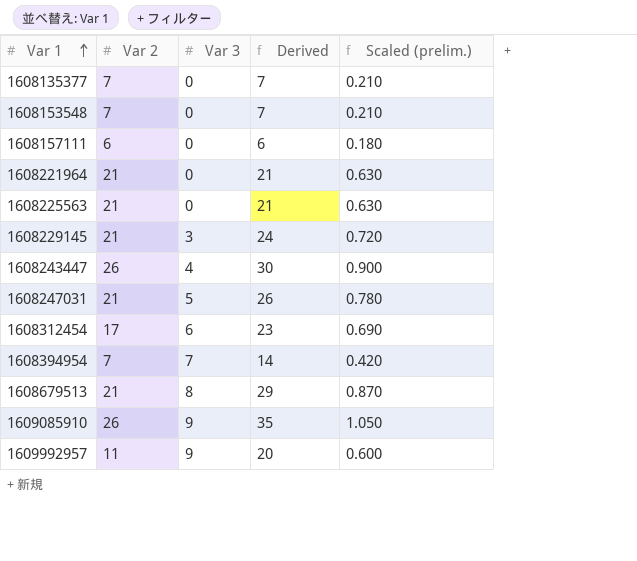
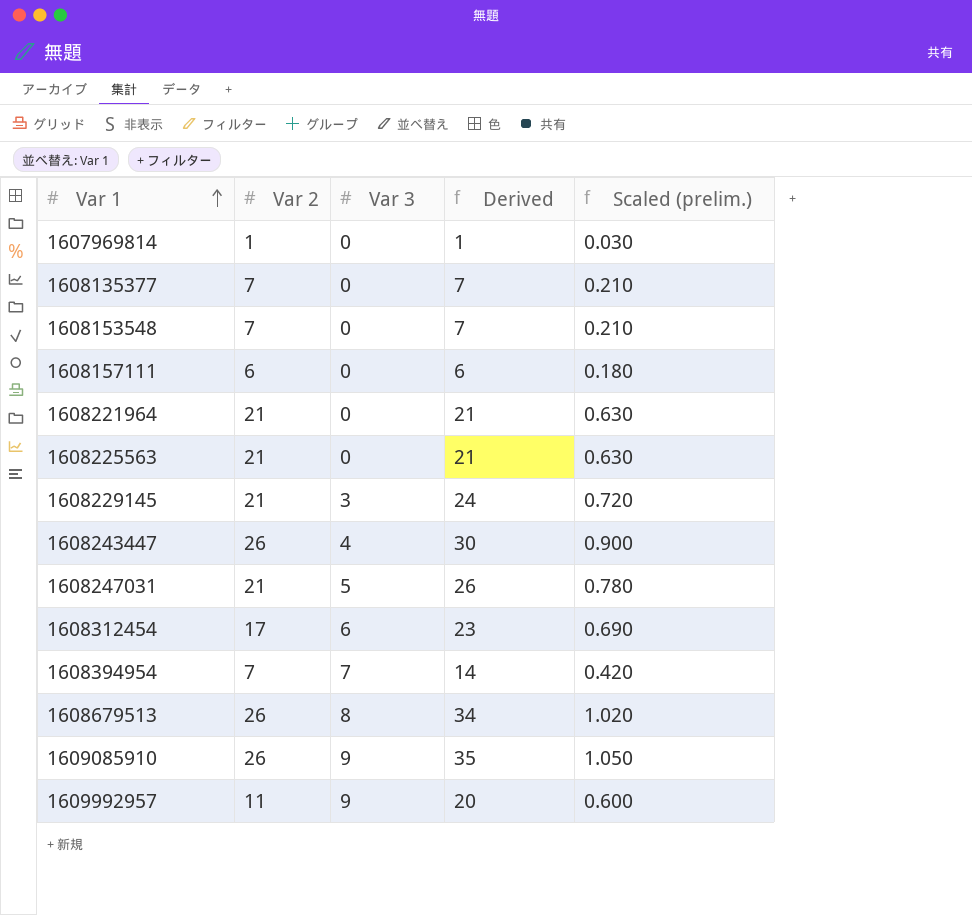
row 1607969814: none -> 1 | 0 | 1 | 0.030
1608679513 | Var 2: 21 -> 26
1608679513 | Derived: 29 -> 34
1608679513 | Scaled (prelim.): 0.870 -> 1.020

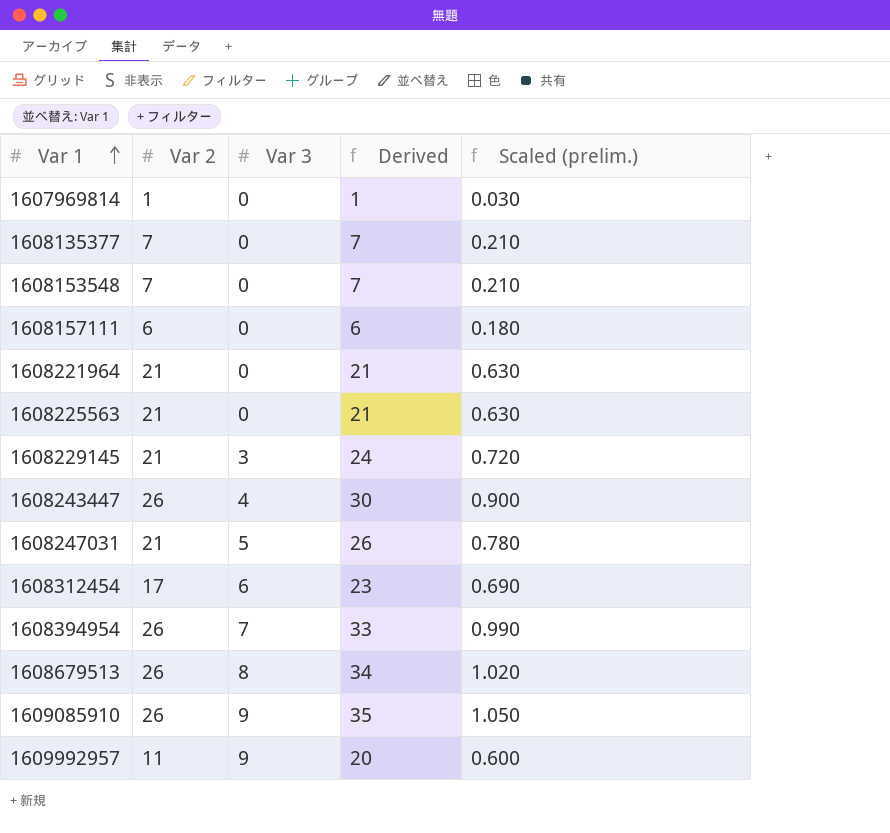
1608394954 | Var 2: 7 -> 26
1608394954 | Derived: 14 -> 33
1608394954 | Scaled (prelim.): 0.420 -> 0.990

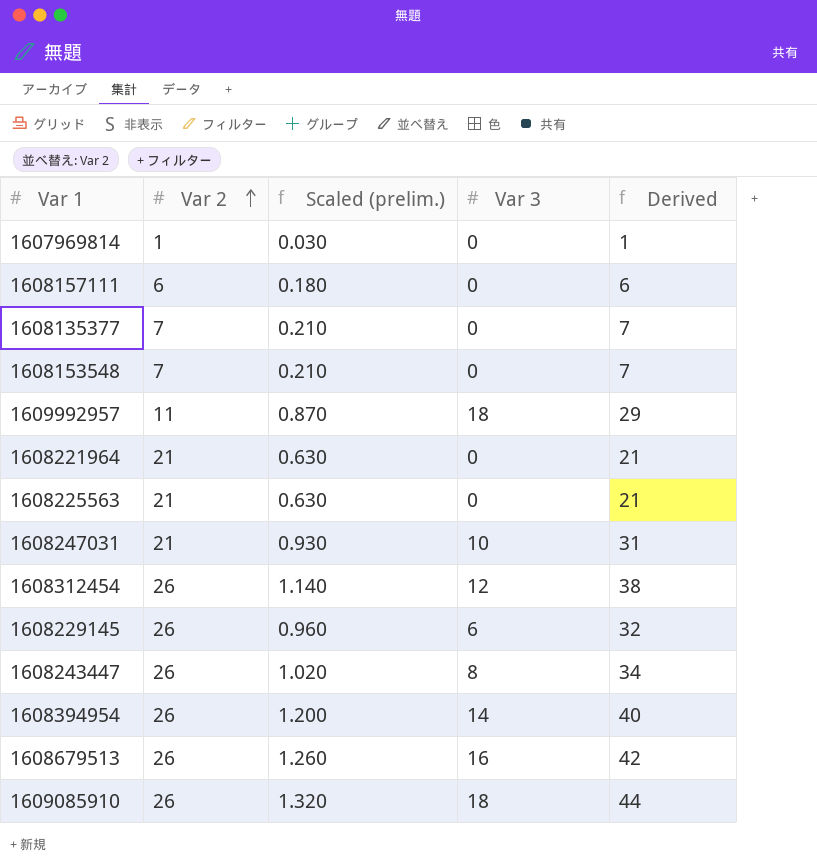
row order: Var 1 ascending -> Var 2 ascending
column Scaled (prelim.) | position: 5 -> 3
1609992957 | Scaled (prelim.): 0.600 -> 0.870
1609992957 | Var 3: 9 -> 18
1609992957 | Derived: 20 -> 29
1608247031 | Scaled (prelim.): 0.780 -> 0.930
1608247031 | Var 3: 5 -> 10
1608247031 | Derived: 26 -> 31
1608312454 | Var 2: 17 -> 26
1608312454 | Scaled (prelim.): 0.690 -> 1.140
1608312454 | Var 3: 6 -> 12
1608312454 | Derived: 23 -> 38
1608229145 | Var 2: 21 -> 26
1608229145 | Scaled (prelim.): 0.720 -> 0.960
1608229145 | Var 3: 3 -> 6
1608229145 | Derived: 24 -> 32
1608243447 | Scaled (prelim.): 0.900 -> 1.020
1608243447 | Var 3: 4 -> 8
1608243447 | Derived: 30 -> 34
1608394954 | Scaled (prelim.): 0.990 -> 1.200
1608394954 | Var 3: 7 -> 14
1608394954 | Derived: 33 -> 40
1608679513 | Scaled (prelim.): 1.020 -> 1.260
1608679513 | Var 3: 8 -> 16
1608679513 | Derived: 34 -> 42
1609085910 | Scaled (prelim.): 1.050 -> 1.320
1609085910 | Var 3: 9 -> 18
1609085910 | Derived: 35 -> 44

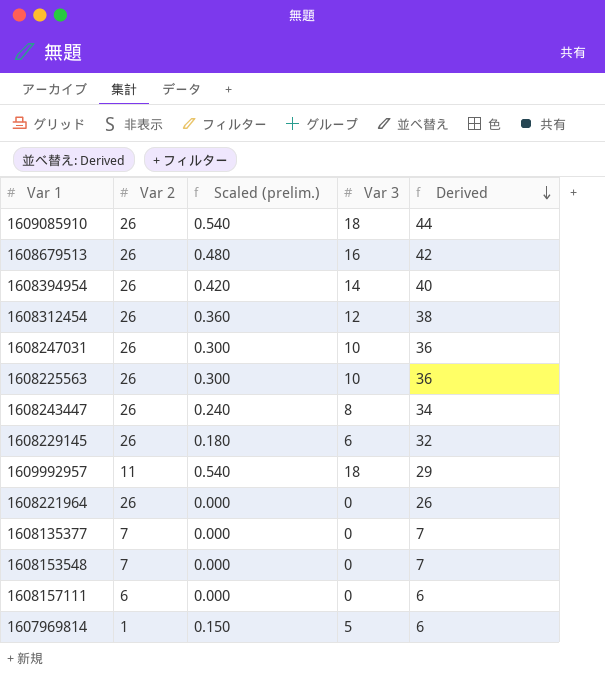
row order: Var 2 ascending -> Derived descending
column Scaled (prelim.) | formula: [Derived] * 0.03 -> [Var 3] * 0.03
1608247031 | Var 2: 21 -> 26
1608247031 | Derived: 31 -> 36
1608225563 | Var 2: 21 -> 26
1608225563 | Var 3: 0 -> 10
1608225563 | Derived: 21 -> 36
1608221964 | Var 2: 21 -> 26
1608221964 | Derived: 21 -> 26
1607969814 | Var 3: 0 -> 5
1607969814 | Derived: 1 -> 6

